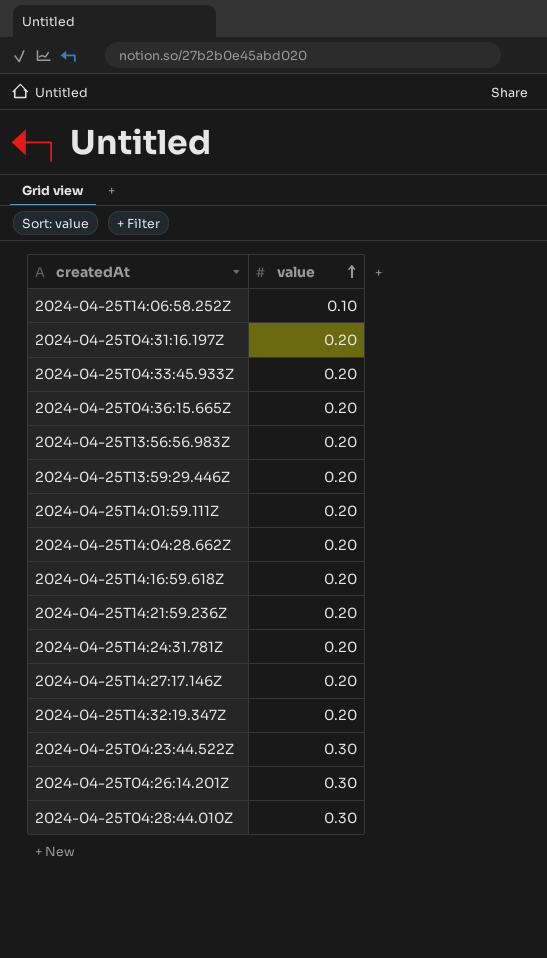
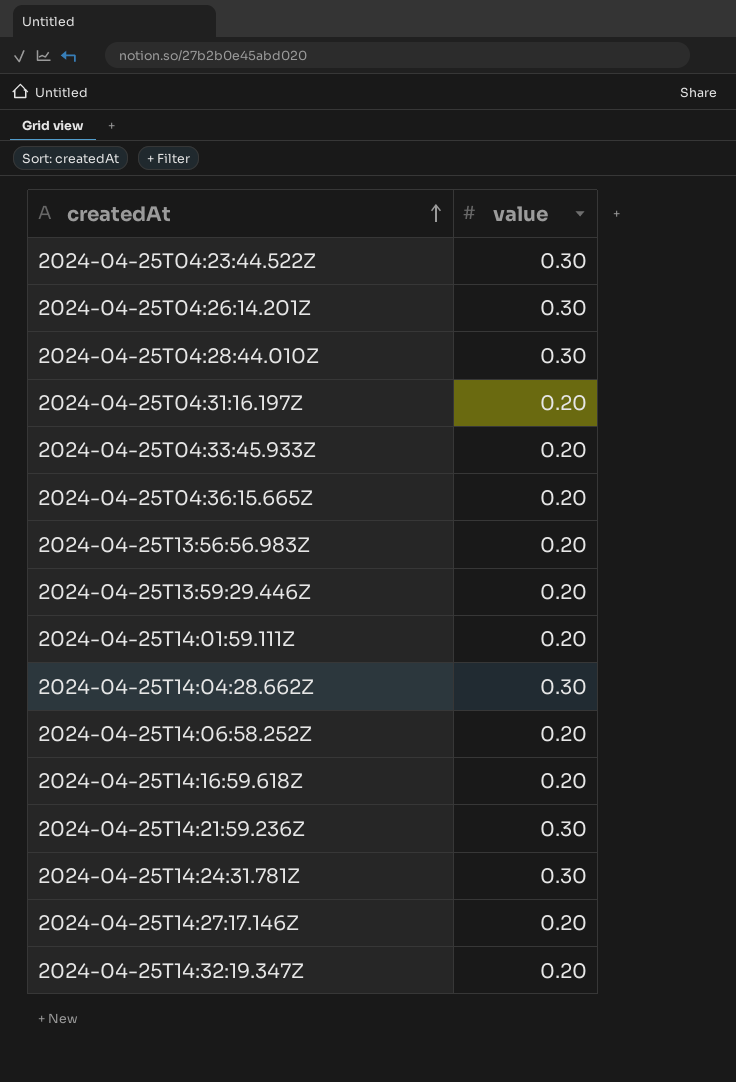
row order: value ascending -> createdAt ascending
2024-04-25T14:04:28.662Z | value: 0.20 -> 0.30
2024-04-25T14:06:58.252Z | value: 0.10 -> 0.20
2024-04-25T14:21:59.236Z | value: 0.20 -> 0.30
2024-04-25T14:24:31.781Z | value: 0.20 -> 0.30

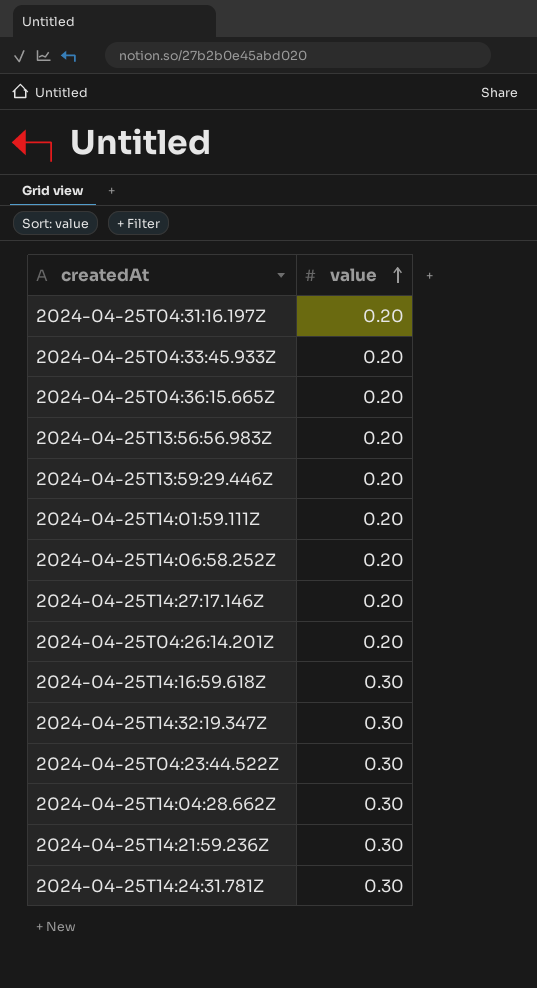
row order: createdAt ascending -> value ascending
row 2024-04-25T04:28:44.010Z: 0.30 -> none
2024-04-25T04:26:14.201Z | value: 0.30 -> 0.20
2024-04-25T14:16:59.618Z | value: 0.20 -> 0.30
2024-04-25T14:32:19.347Z | value: 0.20 -> 0.30

